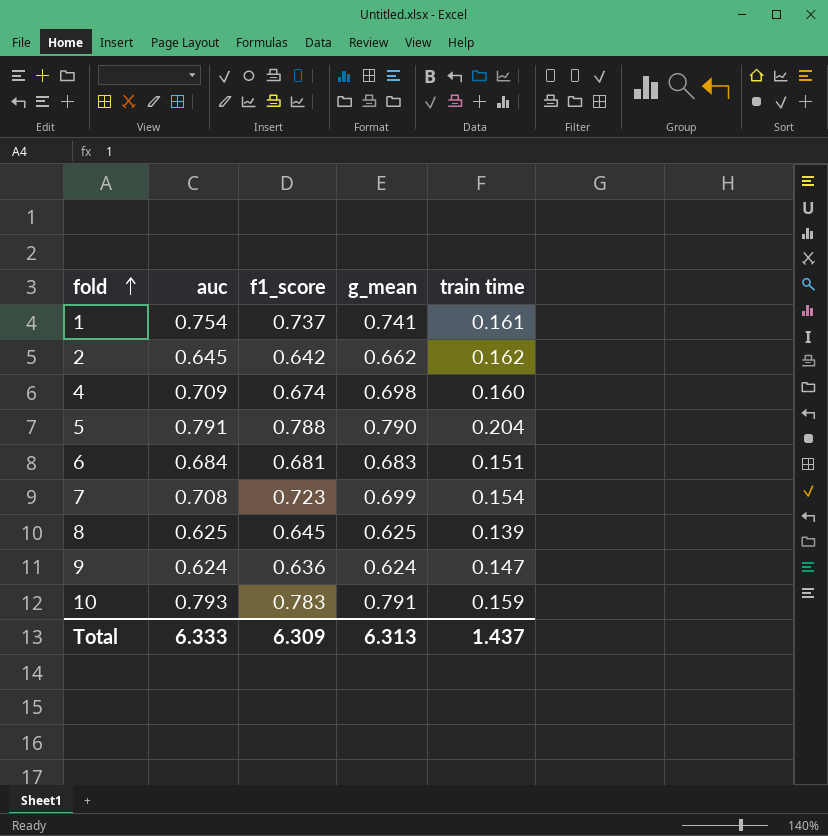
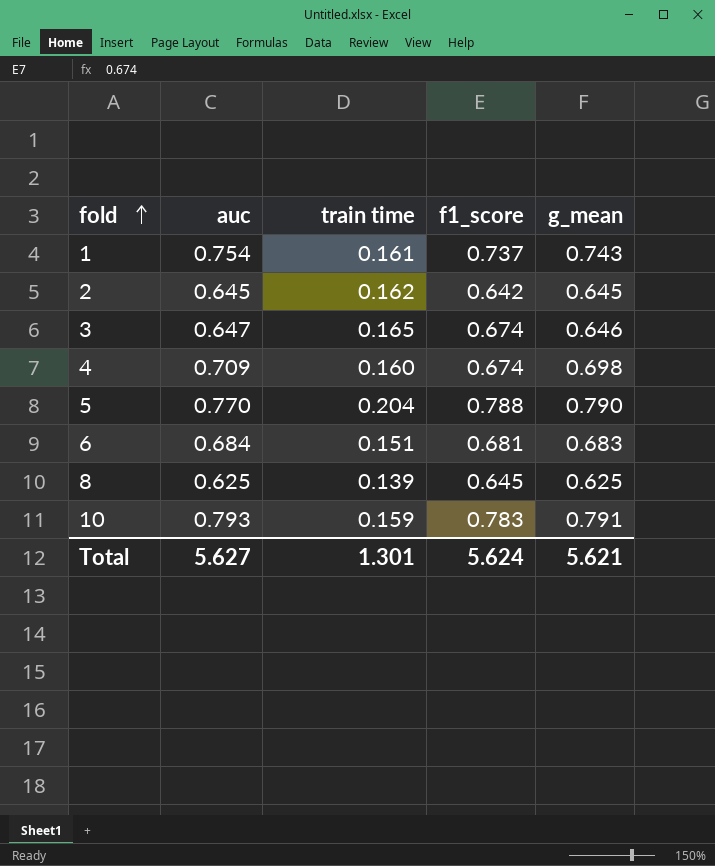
column train time | position: 5 -> 3
row 7: 0.708 | 0.723 | 0.699 | 0.154 -> none
row 9: 0.624 | 0.636 | 0.624 | 0.147 -> none
1 | g_mean: 0.741 -> 0.743
2 | g_mean: 0.662 -> 0.645
row 3: none -> 0.647 | 0.165 | 0.674 | 0.646
5 | auc: 0.791 -> 0.770
Total | auc: 6.333 -> 5.627
Total | train time: 1.437 -> 1.301
Total | f1_score: 6.309 -> 5.624
Total | g_mean: 6.313 -> 5.621

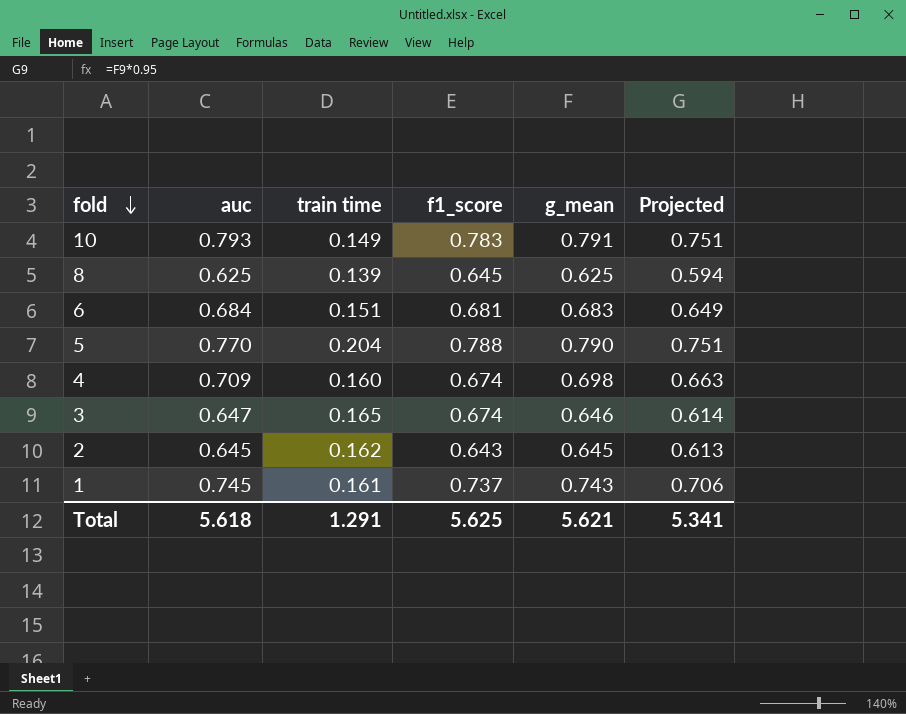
row order: fold ascending -> fold descending
column Projected | formula: none -> [g_mean] * 0.95
10 | train time: 0.159 -> 0.149
2 | f1_score: 0.642 -> 0.643
1 | auc: 0.754 -> 0.745
Total | auc: 5.627 -> 5.618
Total | train time: 1.301 -> 1.291
Total | f1_score: 5.624 -> 5.625

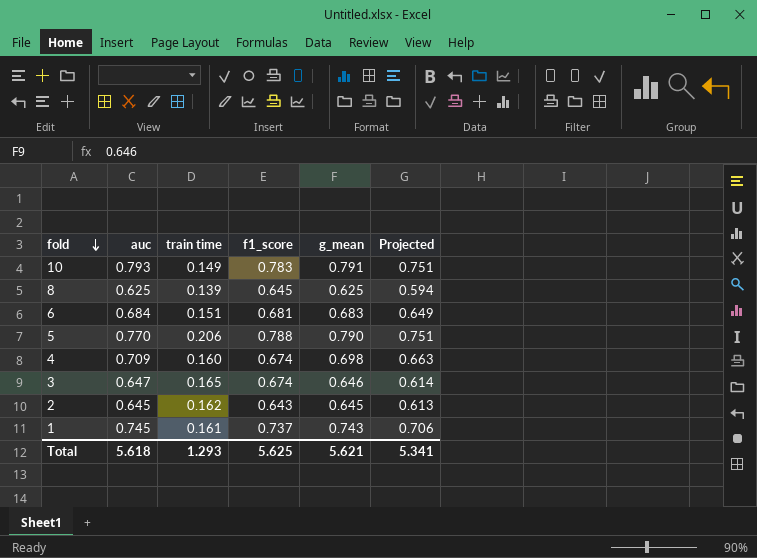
5 | train time: 0.204 -> 0.206
Total | train time: 1.291 -> 1.293

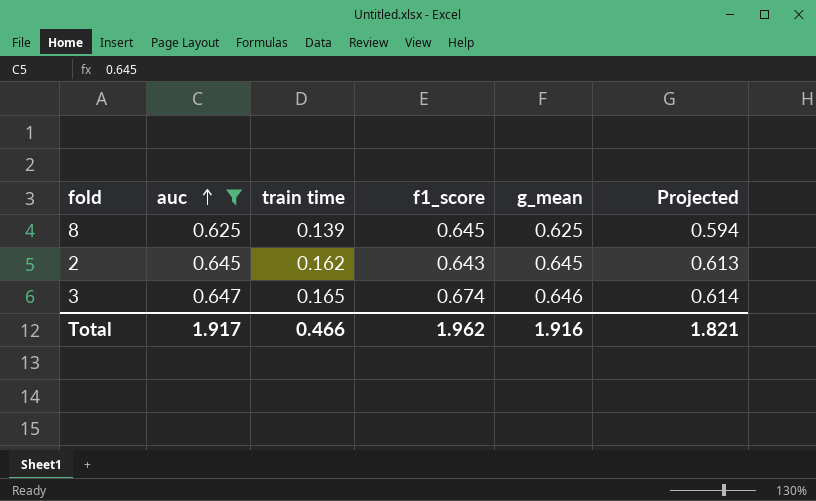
filter: none -> auc <= 0.647
row order: fold descending -> auc ascending
Total | auc: 5.618 -> 1.917
Total | train time: 1.293 -> 0.466
Total | f1_score: 5.625 -> 1.962
Total | g_mean: 5.621 -> 1.916
Total | Projected: 5.341 -> 1.821

